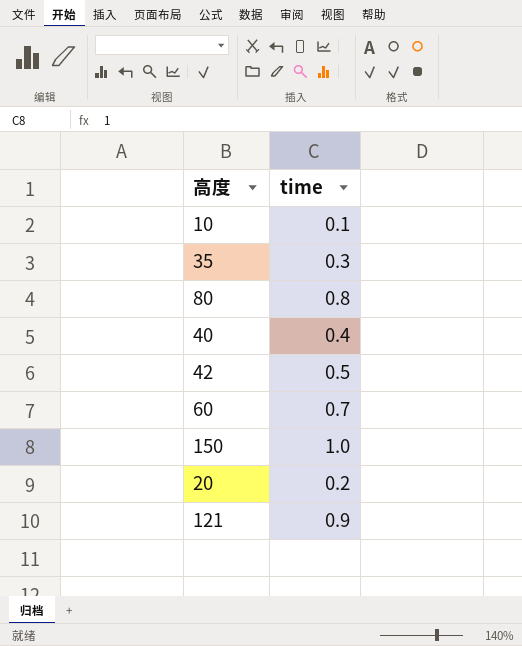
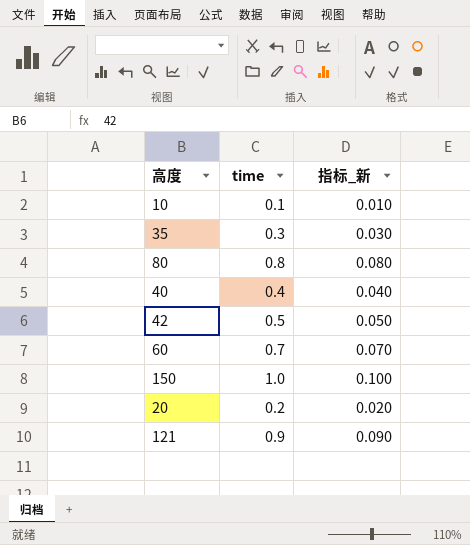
column 指标_新 | formula: none -> [time] * 0.1

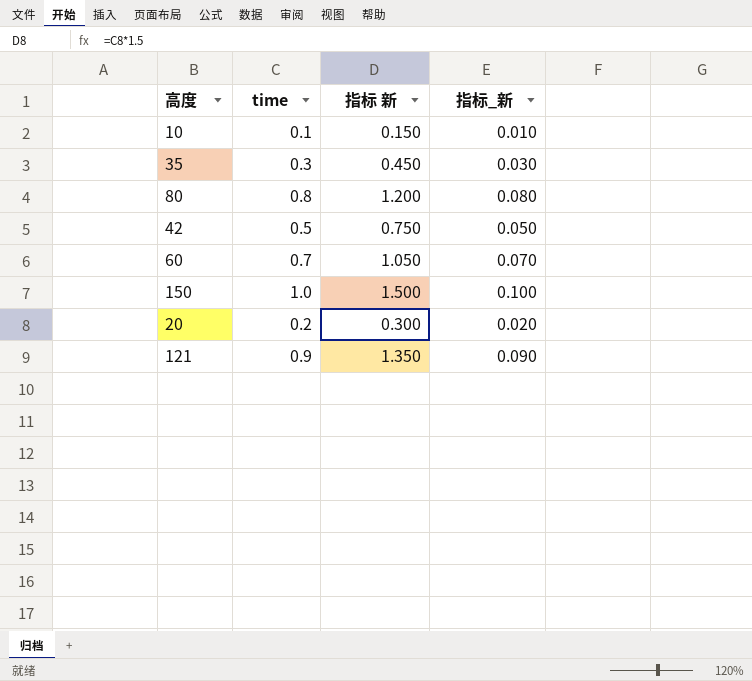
column 指标 新 | formula: none -> [time] * 1.5
row 40: 0.4 | 0.040 -> none

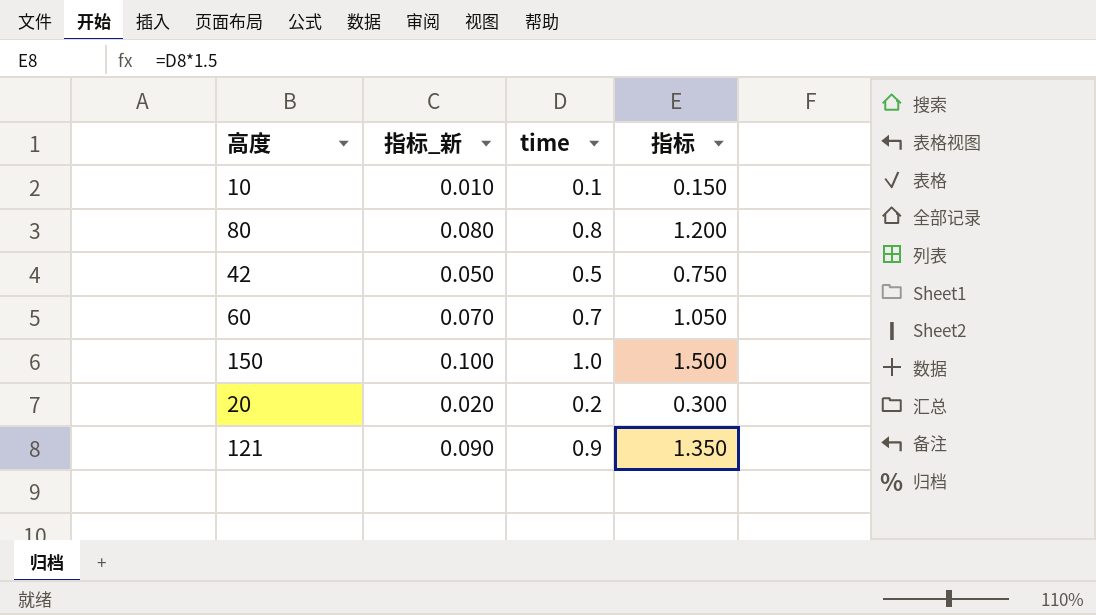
column 指标_新 | position: 4 -> 2
column name: 指标 新 -> 指标
row 35: 0.3 | 0.450 | 0.030 -> none

